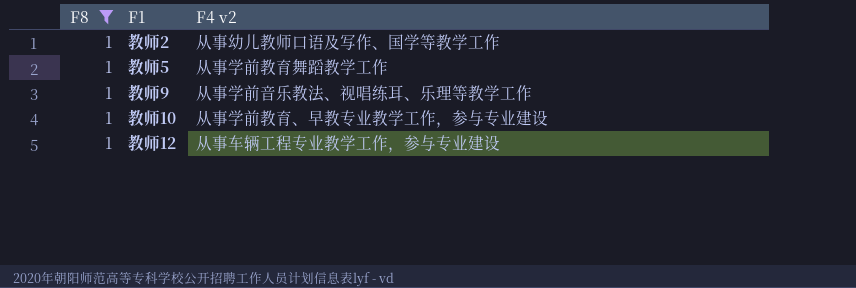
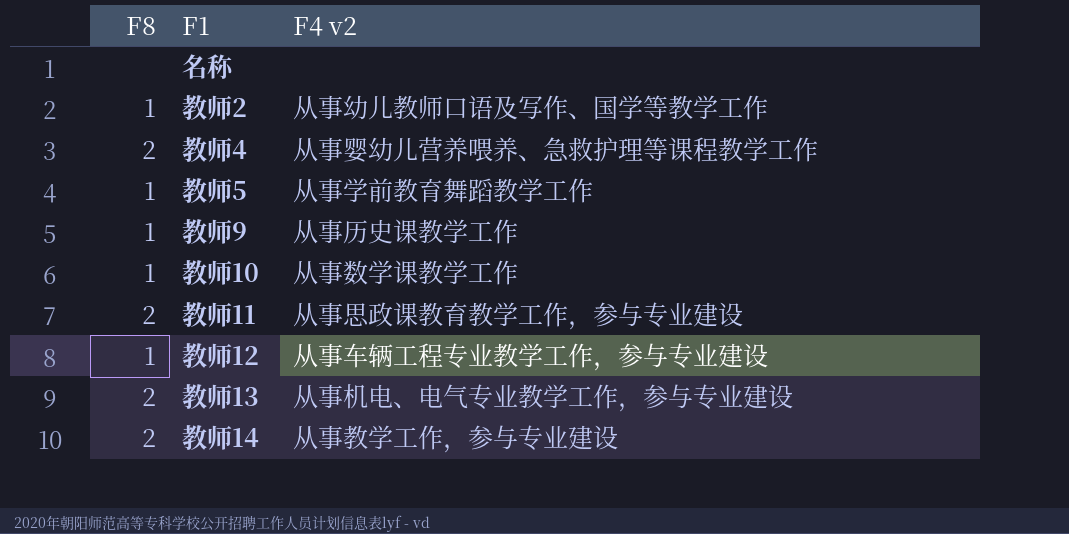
filter: F8 = 1 -> none
教师9 | F4 v2: 从事学前音乐教法、视唱练耳、乐理等教学工作 -> 从事历史课教学工作
教师10 | F4 v2: 从事学前教育、早教专业教学工作，参与专业建设 -> 从事数学课教学工作

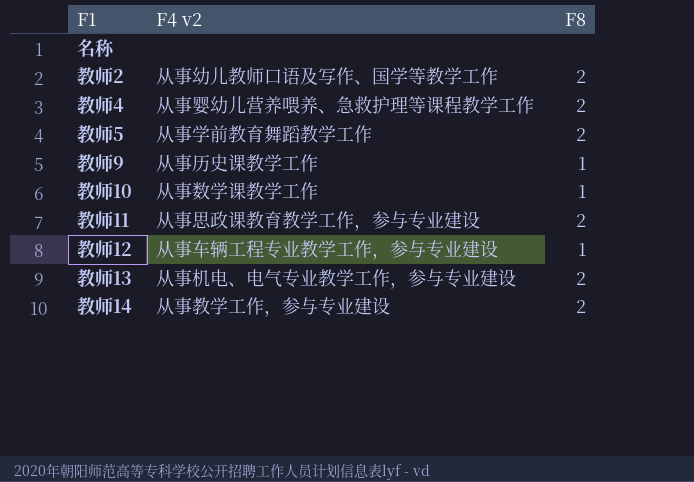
column F8 | position: 1 -> 3
教师2 | F8: 1 -> 2
教师5 | F8: 1 -> 2

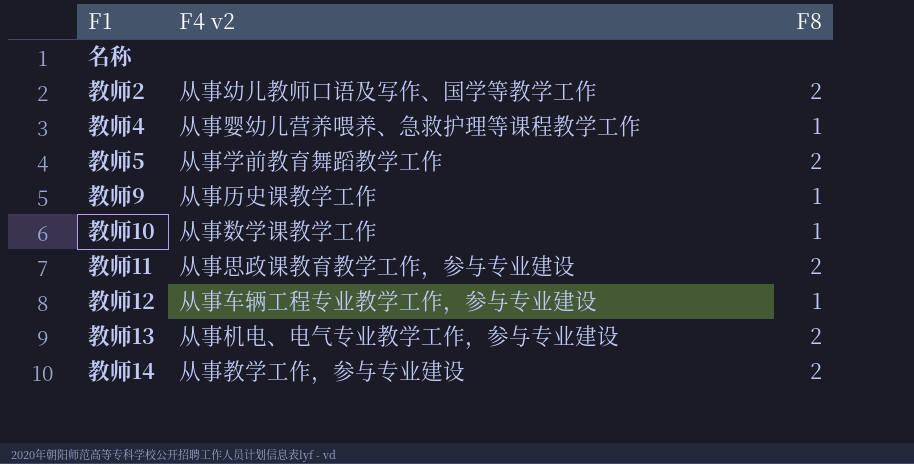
教师4 | F8: 2 -> 1

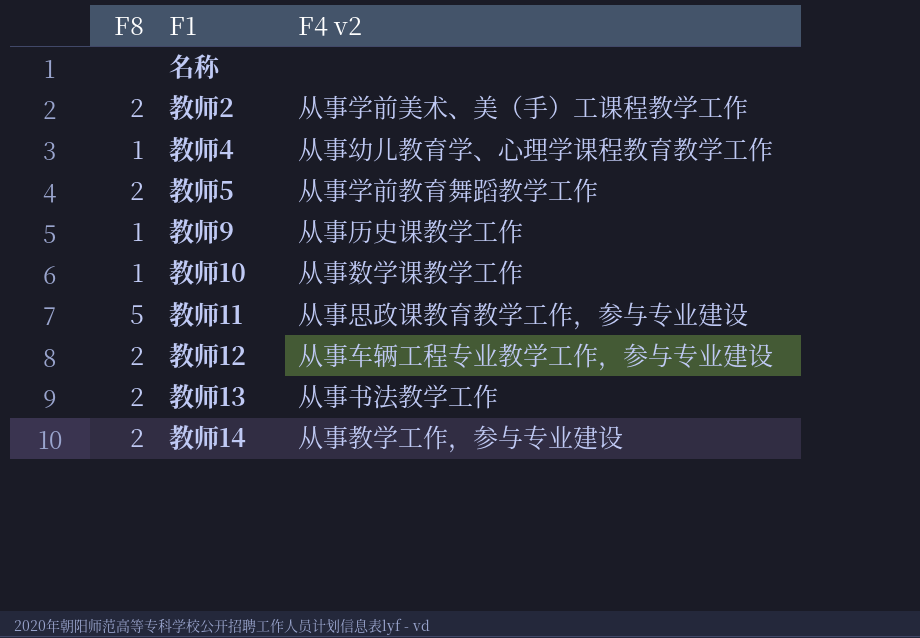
column F8 | position: 3 -> 1
教师2 | F4 v2: 从事幼儿教师口语及写作、国学等教学工作 -> 从事学前美术、美（手）工课程教学工作
教师4 | F4 v2: 从事婴幼儿营养喂养、急救护理等课程教学工作 -> 从事幼儿教育学、心理学课程教育教学工作
教师11 | F8: 2 -> 5
教师12 | F8: 1 -> 2
教师13 | F4 v2: 从事机电、电气专业教学工作，参与专业建设 -> 从事书法教学工作

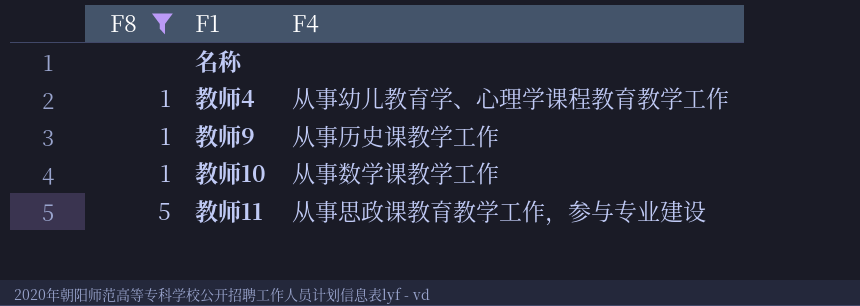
filter: none -> F8 != 2
column name: F4 v2 -> F4

